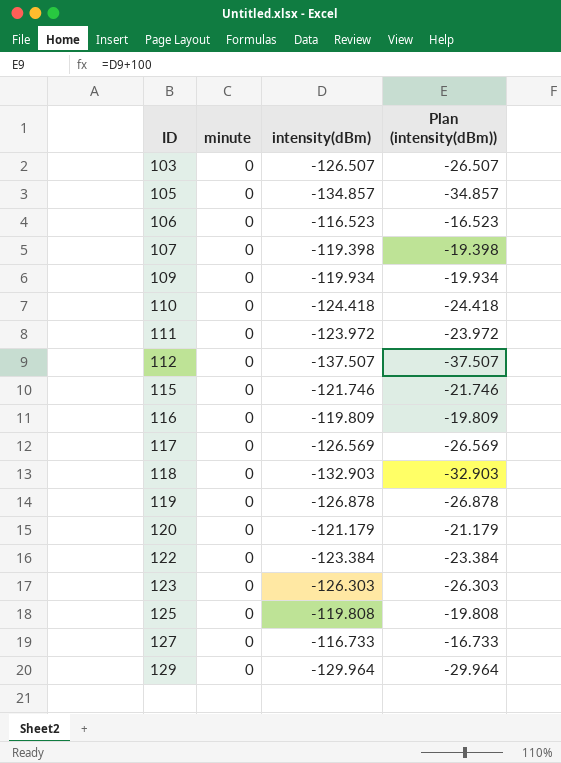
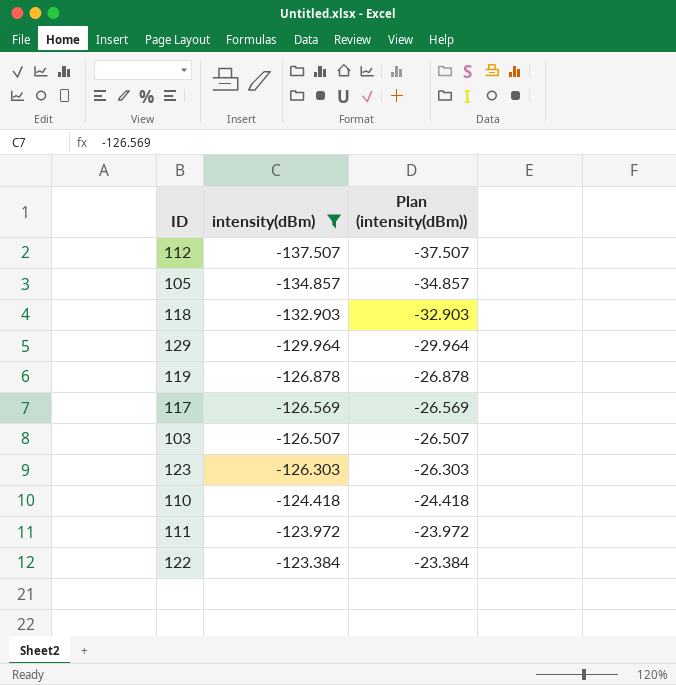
filter: none -> intensity(dBm) <= -123.384
row order: ID ascending -> intensity(dBm) ascending
column minute | position: 2 -> none

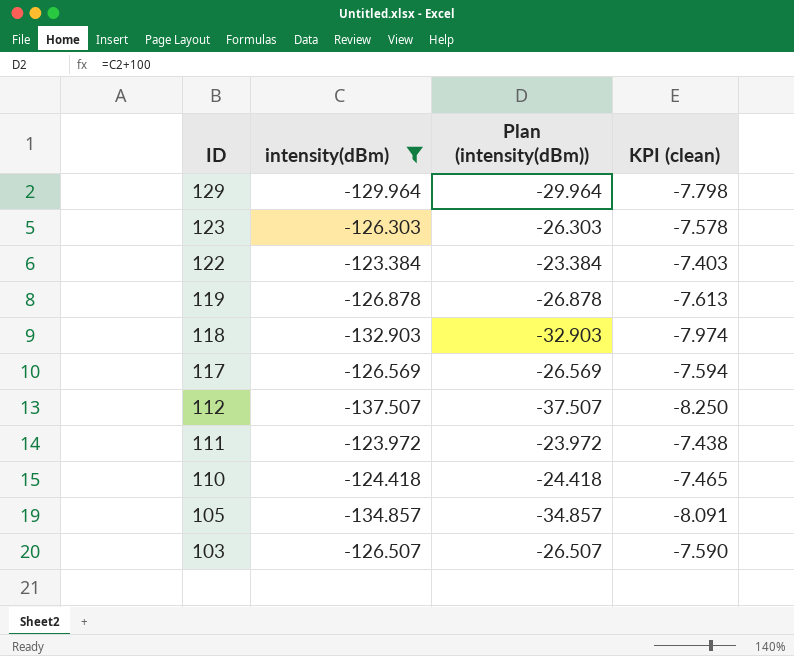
row order: intensity(dBm) ascending -> ID descending
column KPI (clean) | formula: none -> [intensity(dBm)] * 0.06

